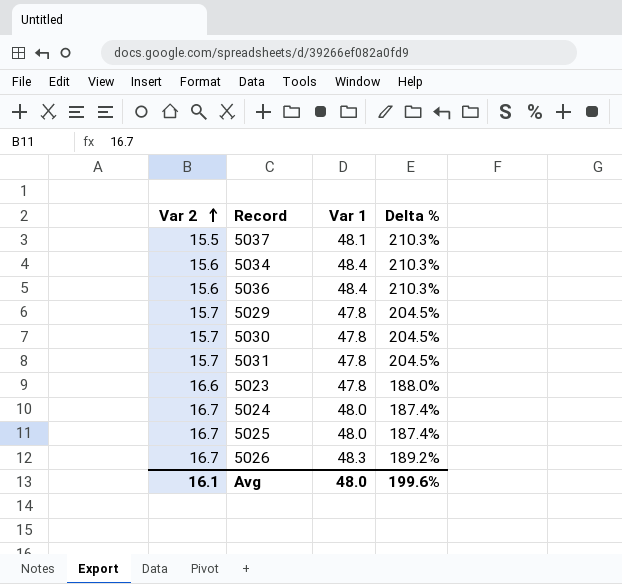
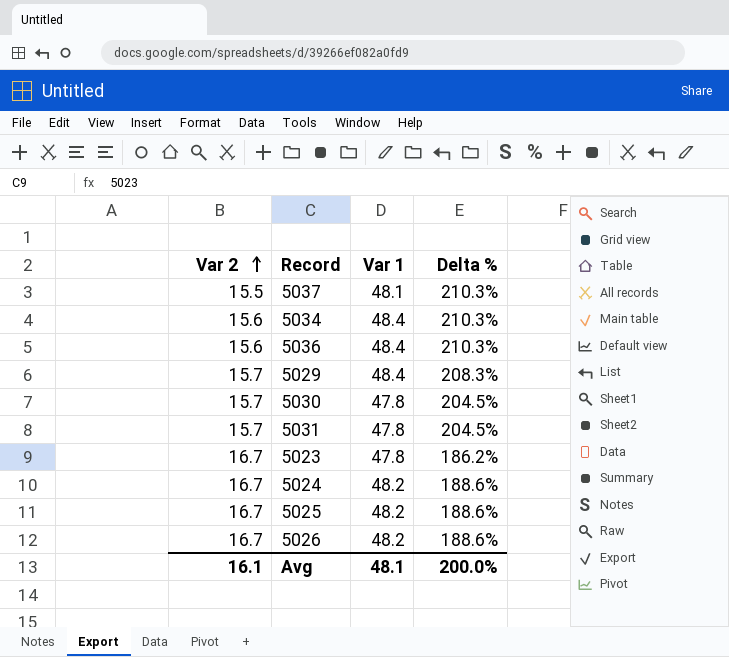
5029 | Var 1: 47.8 -> 48.4
5029 | Delta %: 204.5% -> 208.3%
5023 | Var 2: 16.6 -> 16.7
5023 | Delta %: 188.0% -> 186.2%
5024 | Var 1: 48.0 -> 48.2
5024 | Delta %: 187.4% -> 188.6%
5025 | Var 1: 48.0 -> 48.2
5025 | Delta %: 187.4% -> 188.6%
5026 | Var 1: 48.3 -> 48.2
5026 | Delta %: 189.2% -> 188.6%
Avg | Var 1: 48.0 -> 48.1
Avg | Delta %: 199.6% -> 200.0%

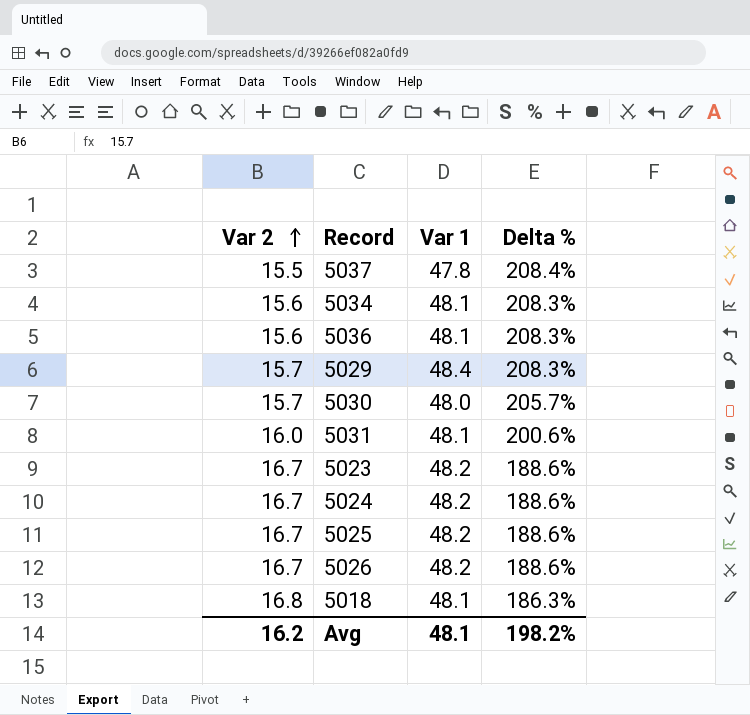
5037 | Var 1: 48.1 -> 47.8
5037 | Delta %: 210.3% -> 208.4%
5034 | Var 1: 48.4 -> 48.1
5034 | Delta %: 210.3% -> 208.3%
5036 | Var 1: 48.4 -> 48.1
5036 | Delta %: 210.3% -> 208.3%
5030 | Var 1: 47.8 -> 48.0
5030 | Delta %: 204.5% -> 205.7%
5031 | Var 2: 15.7 -> 16.0
5031 | Var 1: 47.8 -> 48.1
5031 | Delta %: 204.5% -> 200.6%
5023 | Var 1: 47.8 -> 48.2
5023 | Delta %: 186.2% -> 188.6%
row 5018: none -> 16.8 | 48.1 | 186.3%
Avg | Var 2: 16.1 -> 16.2
Avg | Delta %: 200.0% -> 198.2%

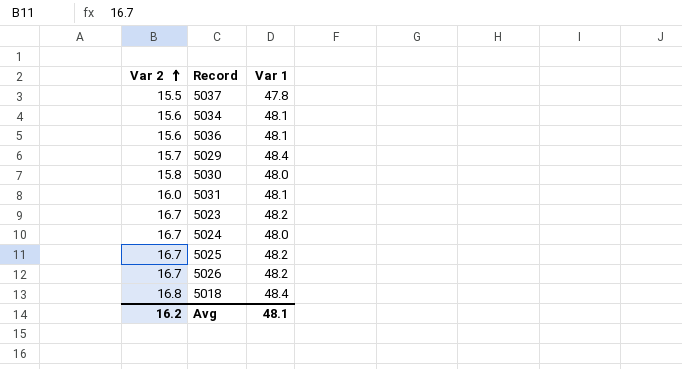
column Delta % | formula: ([Var 1] - [Var 2]) / [Var 2] -> none
5030 | Var 2: 15.7 -> 15.8
5024 | Var 1: 48.2 -> 48.0
5018 | Var 1: 48.1 -> 48.4

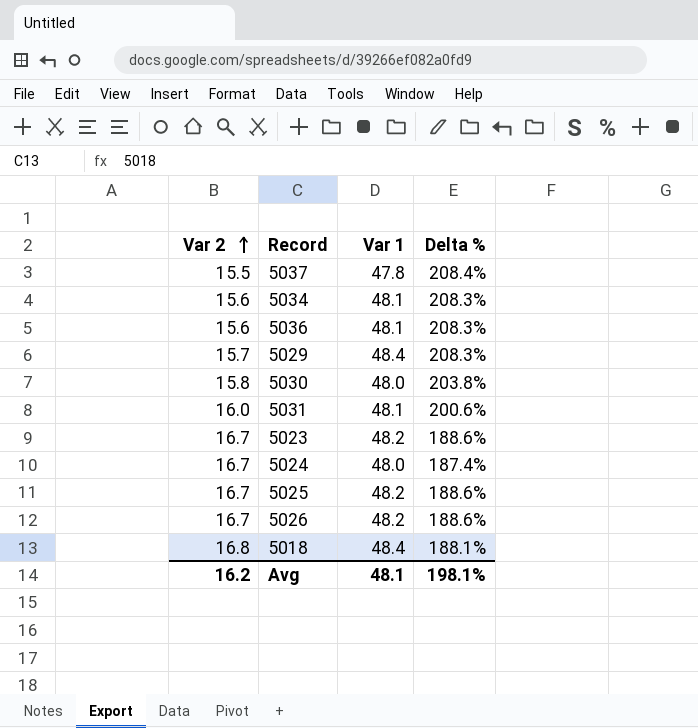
column Delta % | formula: none -> ([Var 1] - [Var 2]) / [Var 2]

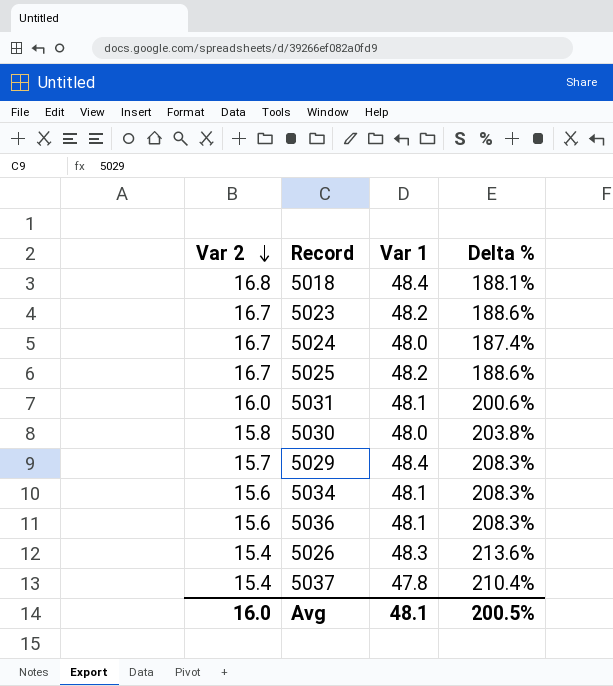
row order: Var 2 ascending -> Var 2 descending
5026 | Var 2: 16.7 -> 15.4
5026 | Var 1: 48.2 -> 48.3
5026 | Delta %: 188.6% -> 213.6%
5037 | Var 2: 15.5 -> 15.4
5037 | Delta %: 208.4% -> 210.4%
Avg | Var 2: 16.2 -> 16.0
Avg | Delta %: 198.1% -> 200.5%

